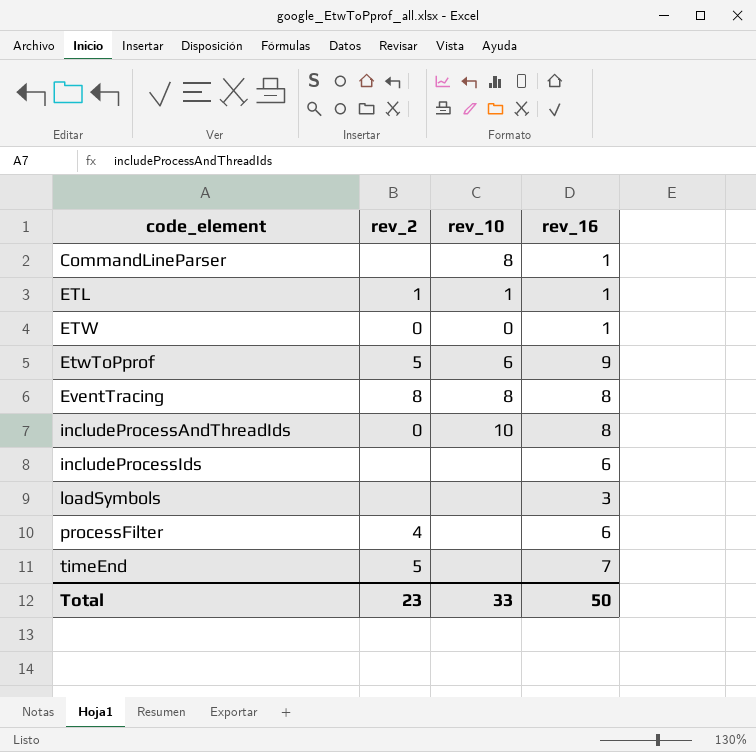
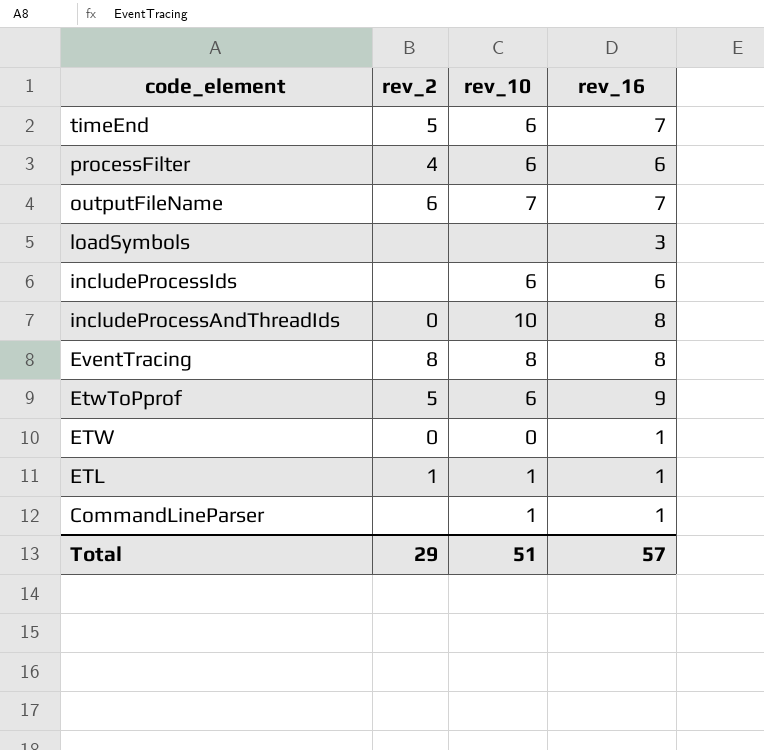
row order: code_element ascending -> code_element descending
timeEnd | rev_10: none -> 6
processFilter | rev_10: none -> 6
row outputFileName: none -> 6 | 7 | 7
includeProcessIds | rev_10: none -> 6
CommandLineParser | rev_10: 8 -> 1
Total | rev_2: 23 -> 29
Total | rev_10: 33 -> 51
Total | rev_16: 50 -> 57

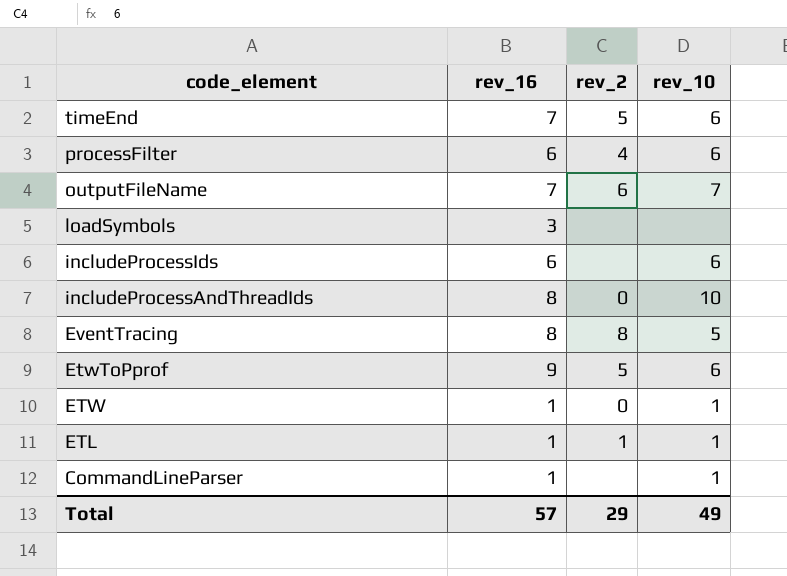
column rev_16 | position: 4 -> 2
EventTracing | rev_10: 8 -> 5
ETW | rev_10: 0 -> 1
Total | rev_10: 51 -> 49

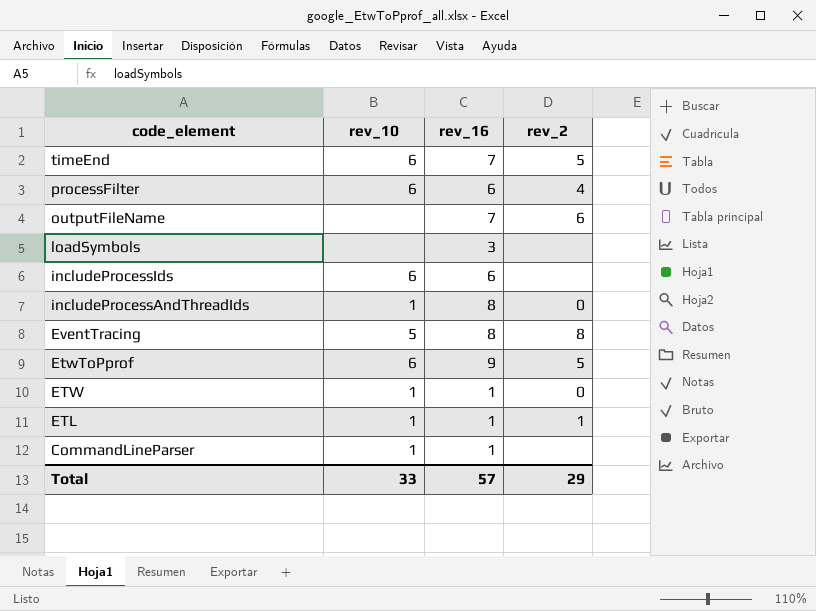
column rev_10 | position: 4 -> 2
outputFileName | rev_10: 7 -> none
includeProcessAndThreadIds | rev_10: 10 -> 1
Total | rev_10: 49 -> 33

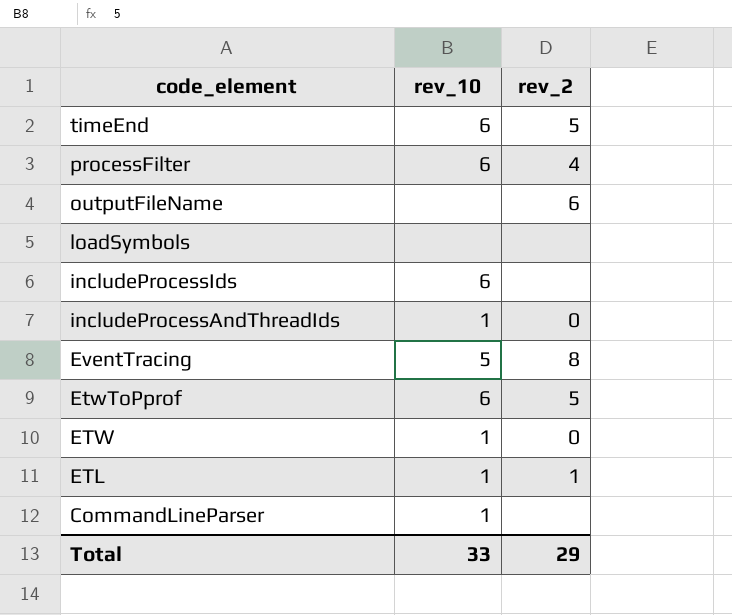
column rev_16 | position: 3 -> none

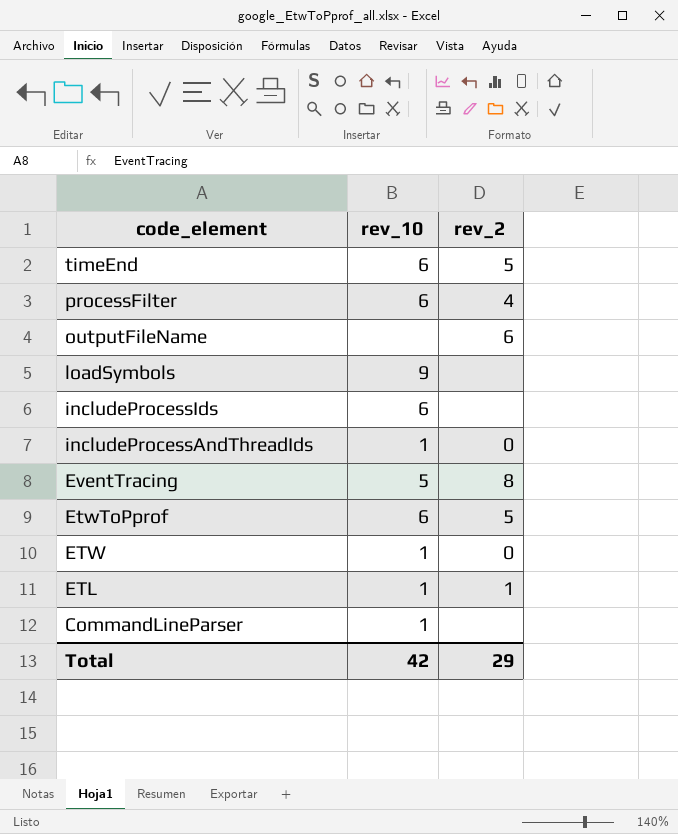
loadSymbols | rev_10: none -> 9
Total | rev_10: 33 -> 42

